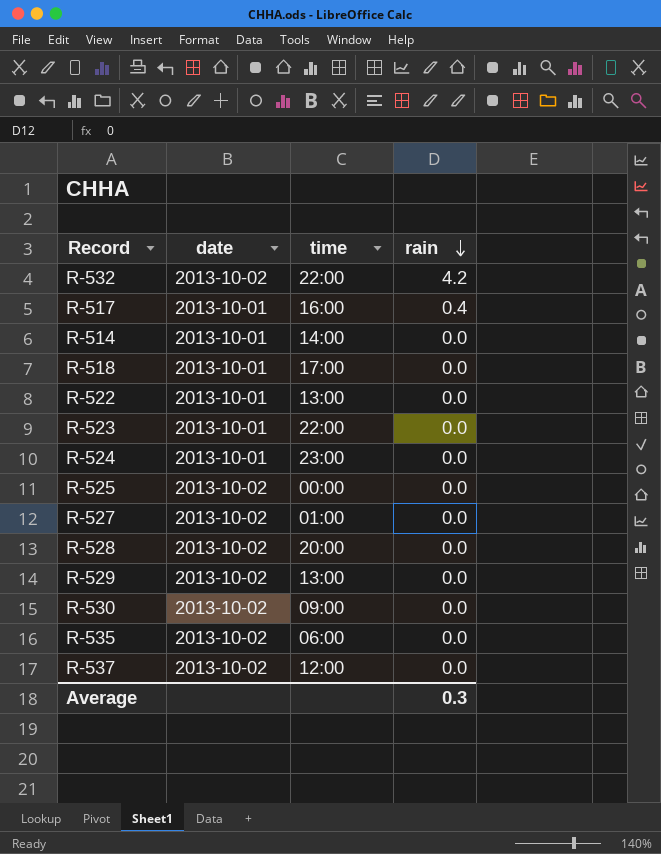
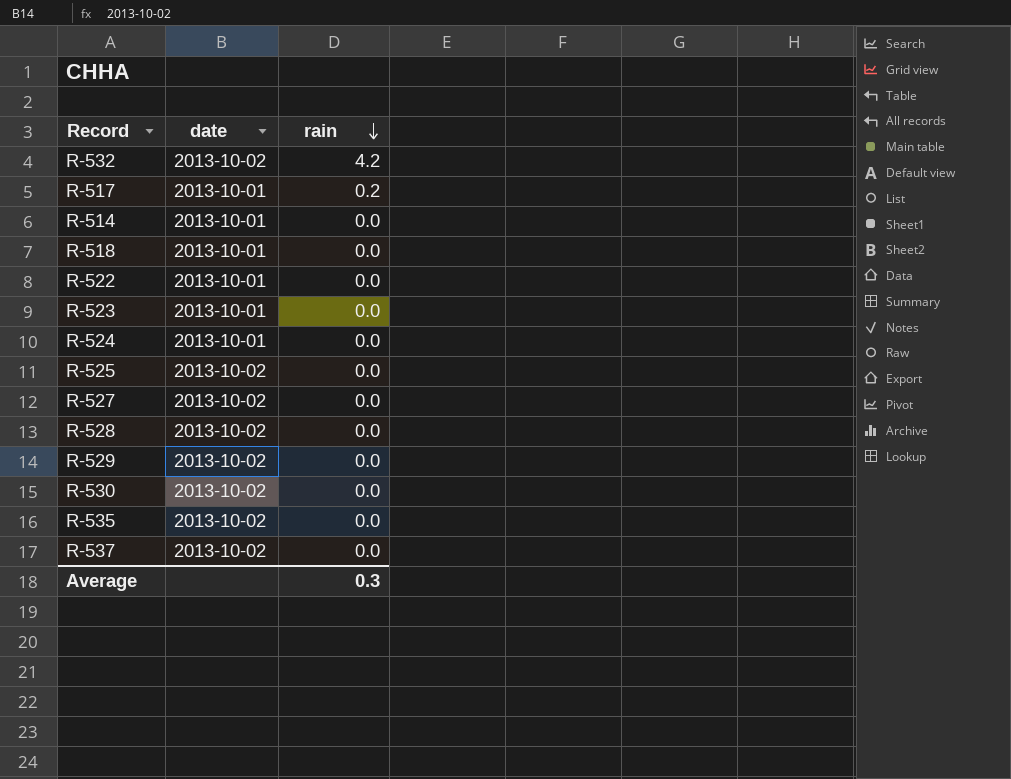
column time | position: 3 -> none
R-517 | rain: 0.4 -> 0.2

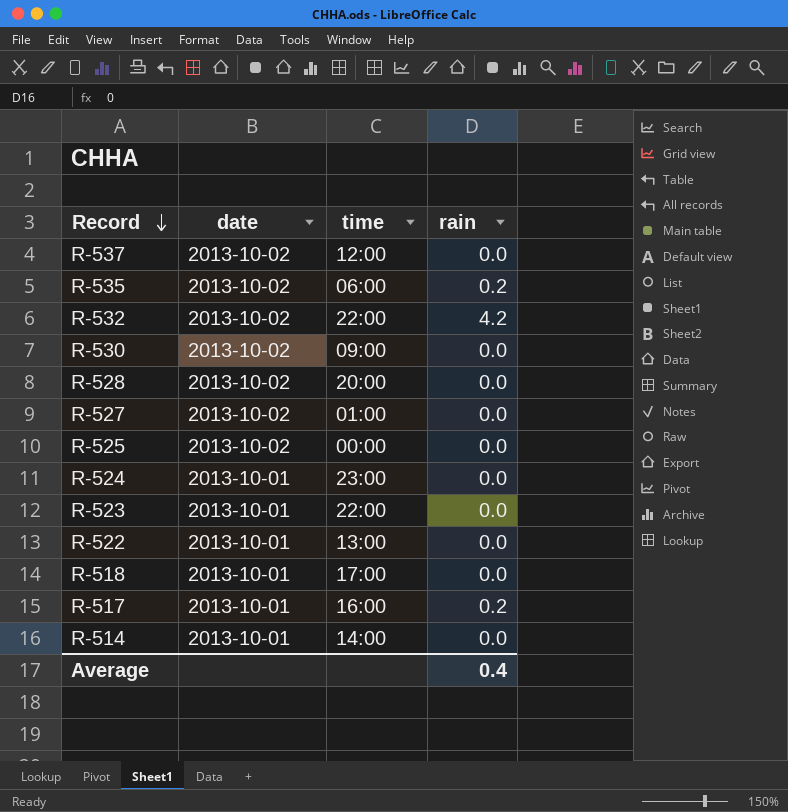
row order: rain descending -> Record descending
column time | position: none -> 3
row R-529: 2013-10-02 | 0.0 -> none
R-535 | rain: 0.0 -> 0.2
Average | rain: 0.3 -> 0.4

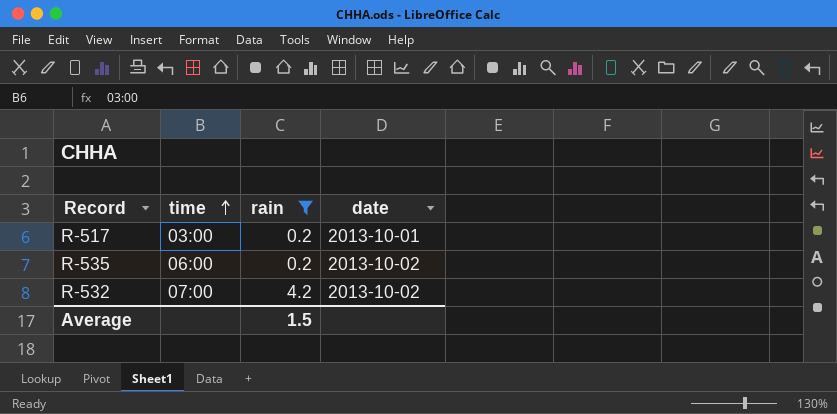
filter: none -> rain != 0.0
row order: Record descending -> time ascending
column date | position: 2 -> 4
R-517 | time: 16:00 -> 03:00
R-532 | time: 22:00 -> 07:00
Average | rain: 0.4 -> 1.5

